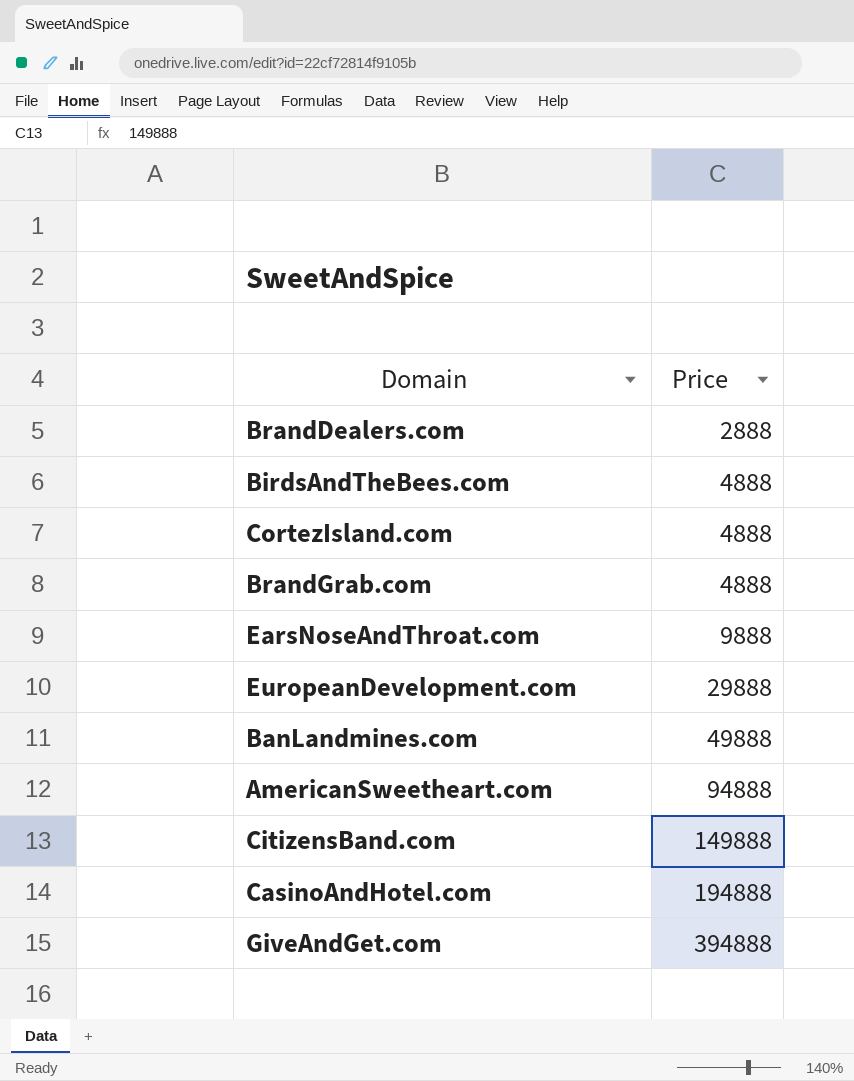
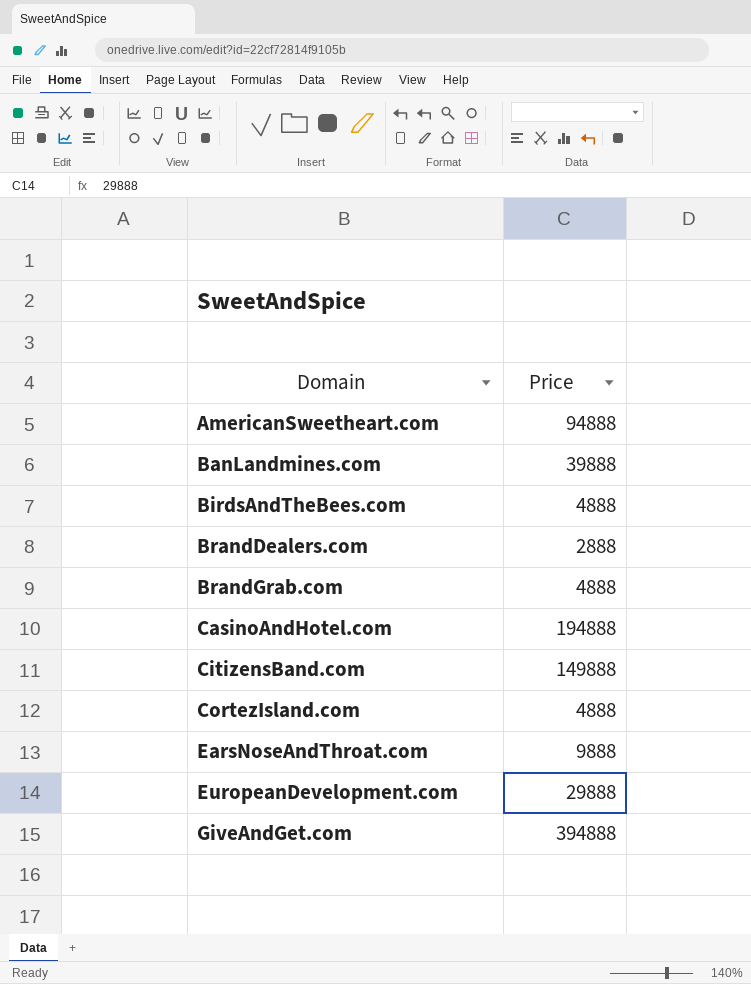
row order: Price ascending -> Domain ascending
BanLandmines.com | Price: 49888 -> 39888

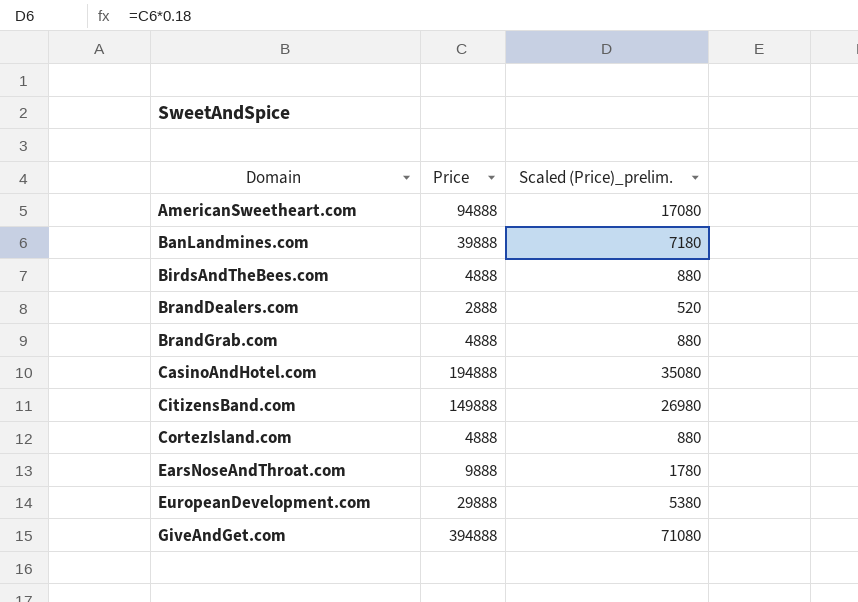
column Scaled (Price)_prelim. | formula: none -> [Price] * 0.18

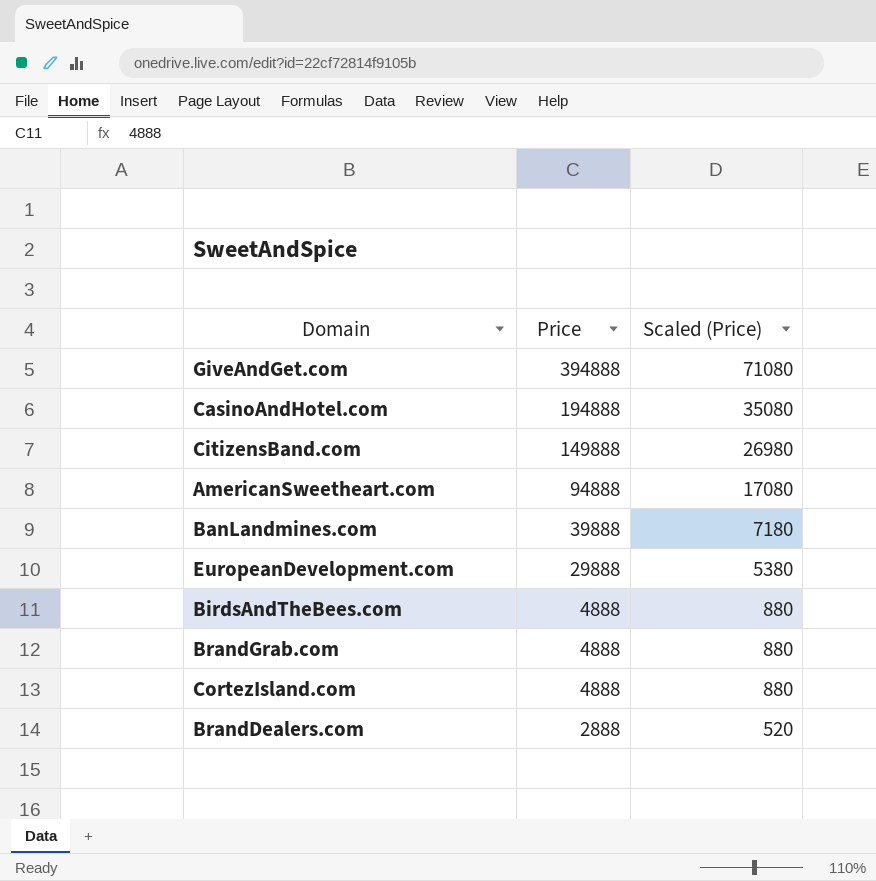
row order: Domain ascending -> Price descending
column name: Scaled (Price)_prelim. -> Scaled (Price)
row EarsNoseAndThroat.com: 9888 | 1780 -> none

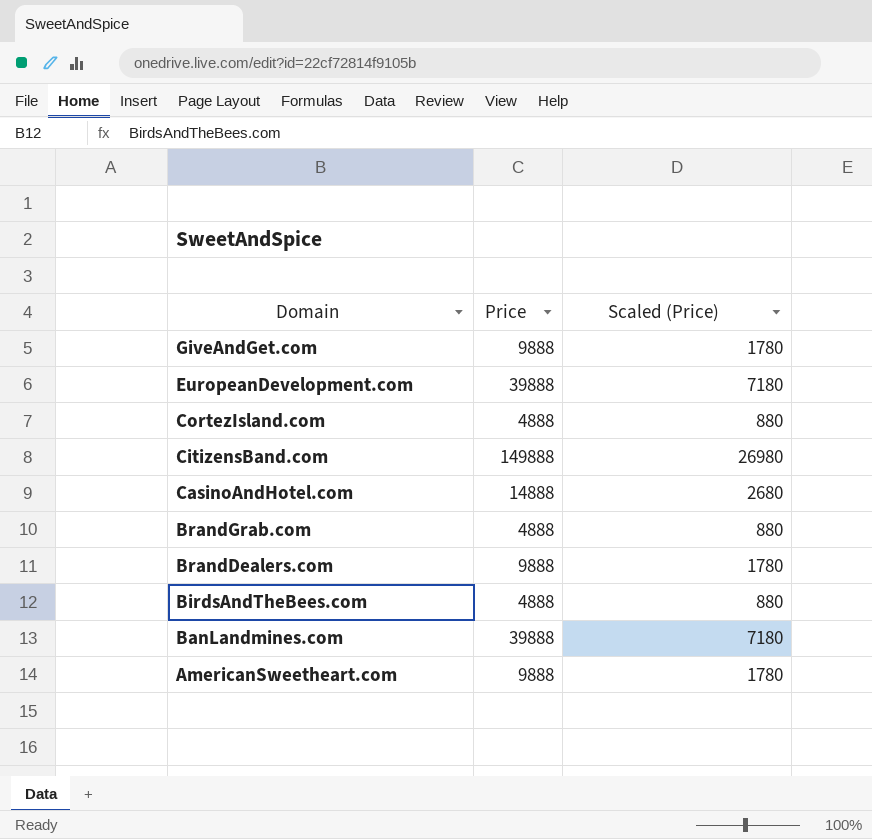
row order: Price descending -> Domain descending
GiveAndGet.com | Price: 394888 -> 9888
GiveAndGet.com | Scaled (Price): 71080 -> 1780
EuropeanDevelopment.com | Price: 29888 -> 39888
EuropeanDevelopment.com | Scaled (Price): 5380 -> 7180
CasinoAndHotel.com | Price: 194888 -> 14888
CasinoAndHotel.com | Scaled (Price): 35080 -> 2680
BrandDealers.com | Price: 2888 -> 9888
BrandDealers.com | Scaled (Price): 520 -> 1780
AmericanSweetheart.com | Price: 94888 -> 9888
AmericanSweetheart.com | Scaled (Price): 17080 -> 1780

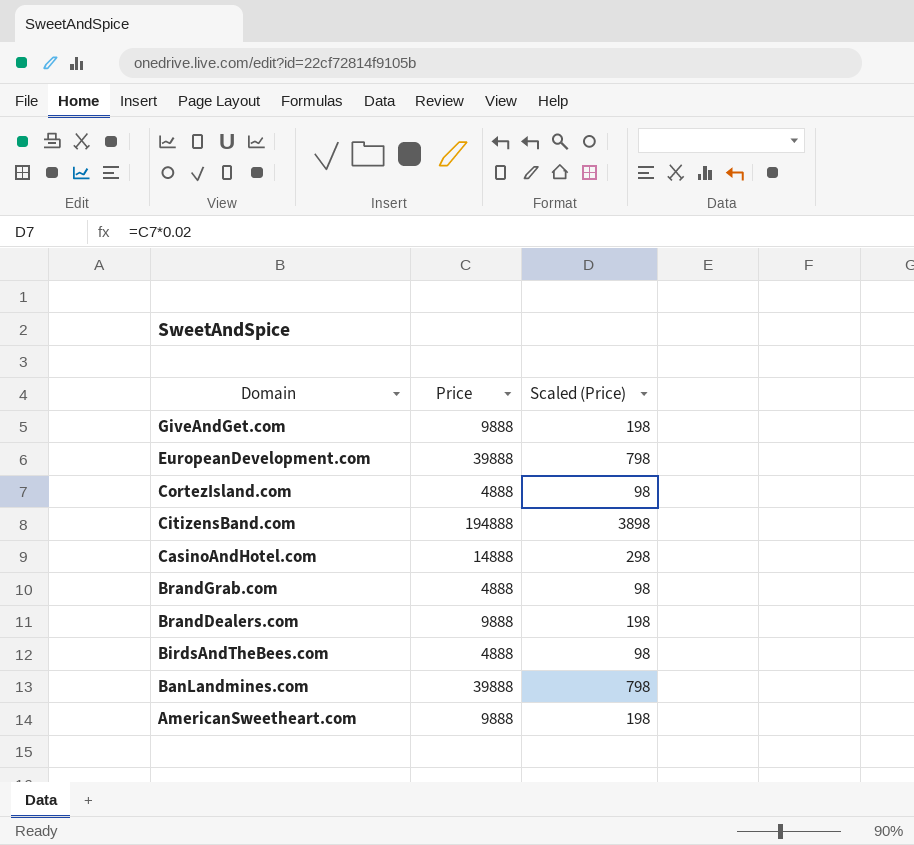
column Scaled (Price) | formula: [Price] * 0.18 -> [Price] * 0.02
CitizensBand.com | Price: 149888 -> 194888

